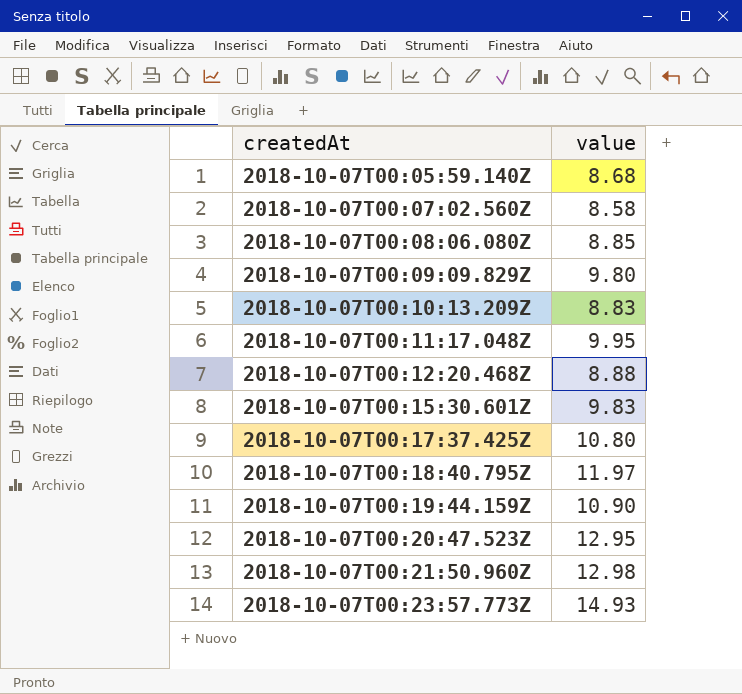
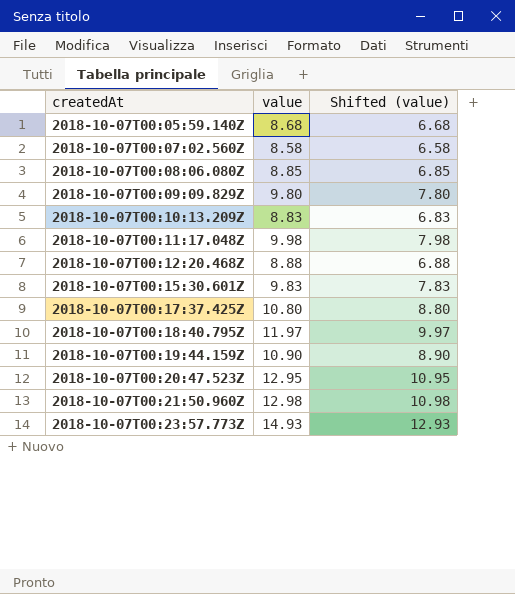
column Shifted (value) | formula: none -> [value] - 2
2018-10-07T00:11:17.048Z | value: 9.95 -> 9.98

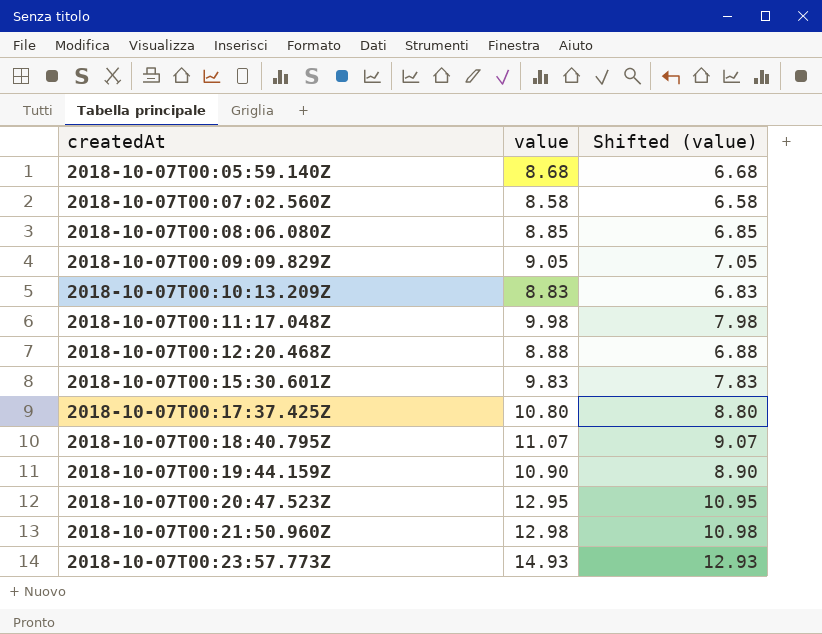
2018-10-07T00:09:09.829Z | value: 9.80 -> 9.05
2018-10-07T00:09:09.829Z | Shifted (value): 7.80 -> 7.05
2018-10-07T00:18:40.795Z | value: 11.97 -> 11.07
2018-10-07T00:18:40.795Z | Shifted (value): 9.97 -> 9.07

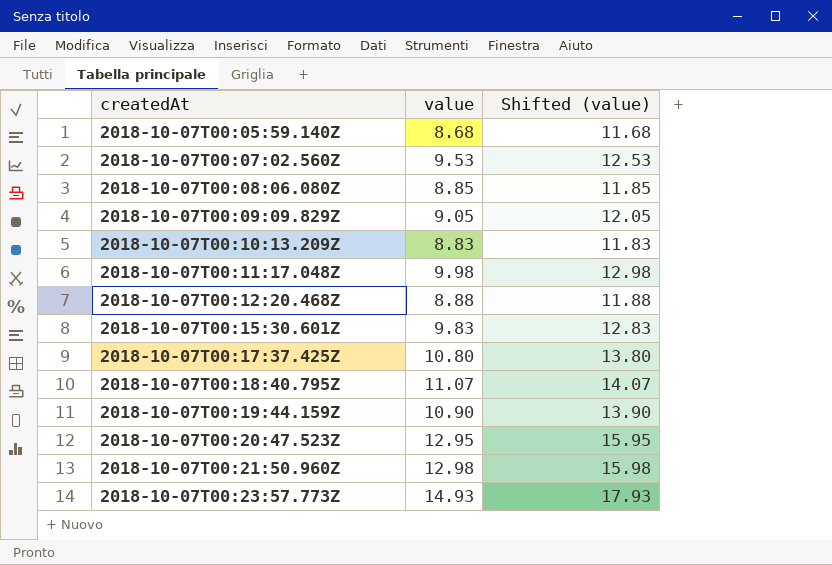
column Shifted (value) | formula: [value] - 2 -> [value] + 3
2018-10-07T00:07:02.560Z | value: 8.58 -> 9.53

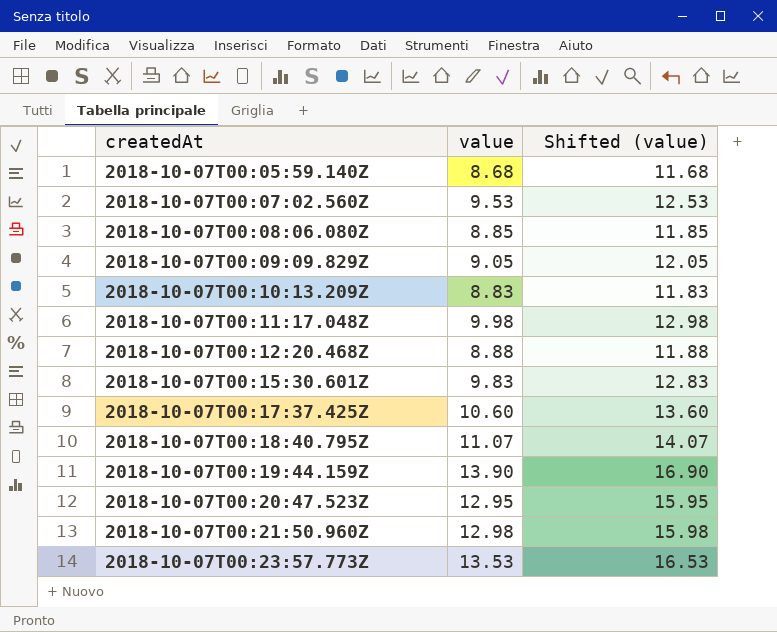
2018-10-07T00:17:37.425Z | value: 10.80 -> 10.60
2018-10-07T00:17:37.425Z | Shifted (value): 13.80 -> 13.60
2018-10-07T00:19:44.159Z | value: 10.90 -> 13.90
2018-10-07T00:19:44.159Z | Shifted (value): 13.90 -> 16.90
2018-10-07T00:23:57.773Z | value: 14.93 -> 13.53
2018-10-07T00:23:57.773Z | Shifted (value): 17.93 -> 16.53

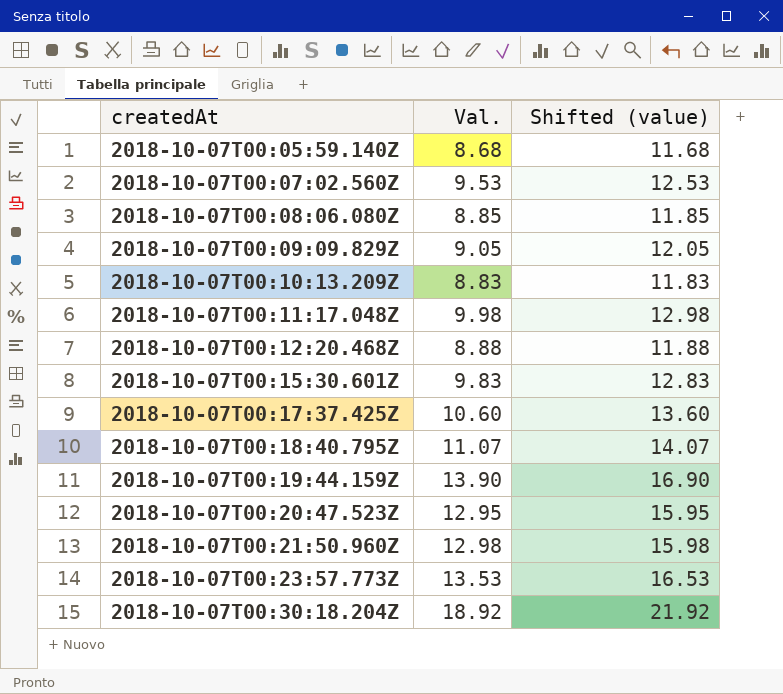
column name: value -> Val.
row 2018-10-07T00:30:18.204Z: none -> 18.92 | 21.92

